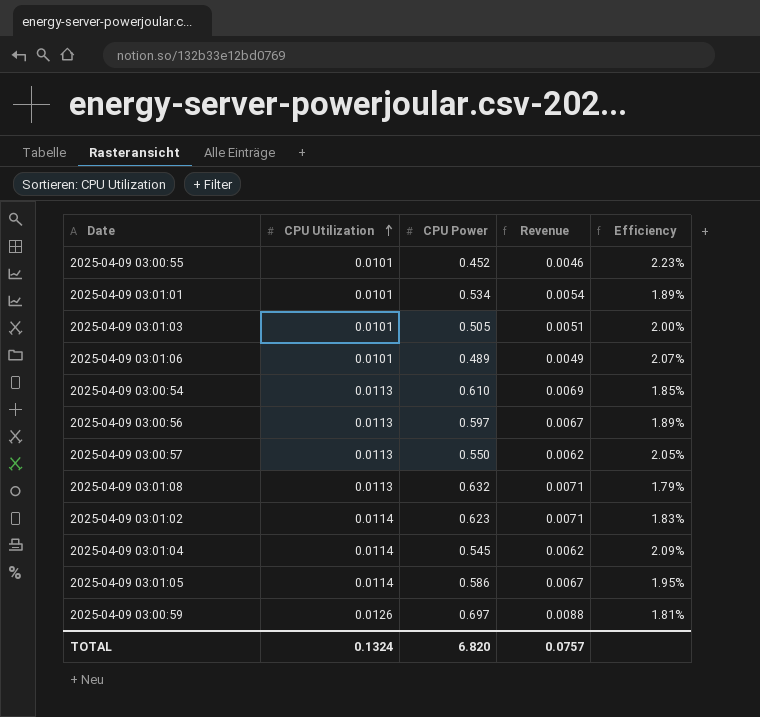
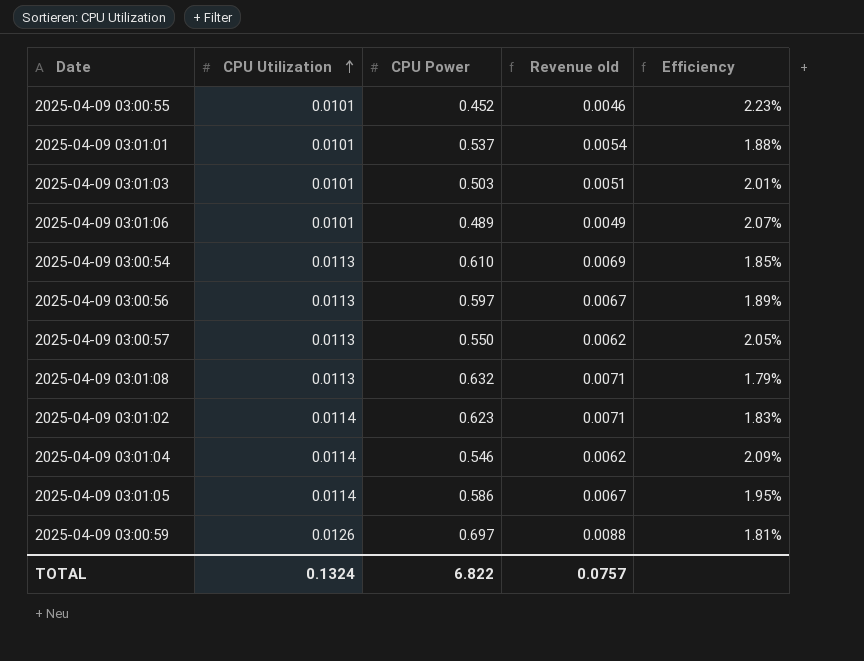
column name: Revenue -> Revenue old
2025-04-09 03:01:01 | CPU Power: 0.534 -> 0.537
2025-04-09 03:01:01 | Efficiency: 1.89% -> 1.88%
2025-04-09 03:01:03 | CPU Power: 0.505 -> 0.503
2025-04-09 03:01:03 | Efficiency: 2.00% -> 2.01%
2025-04-09 03:01:04 | CPU Power: 0.545 -> 0.546
TOTAL | CPU Power: 6.820 -> 6.822

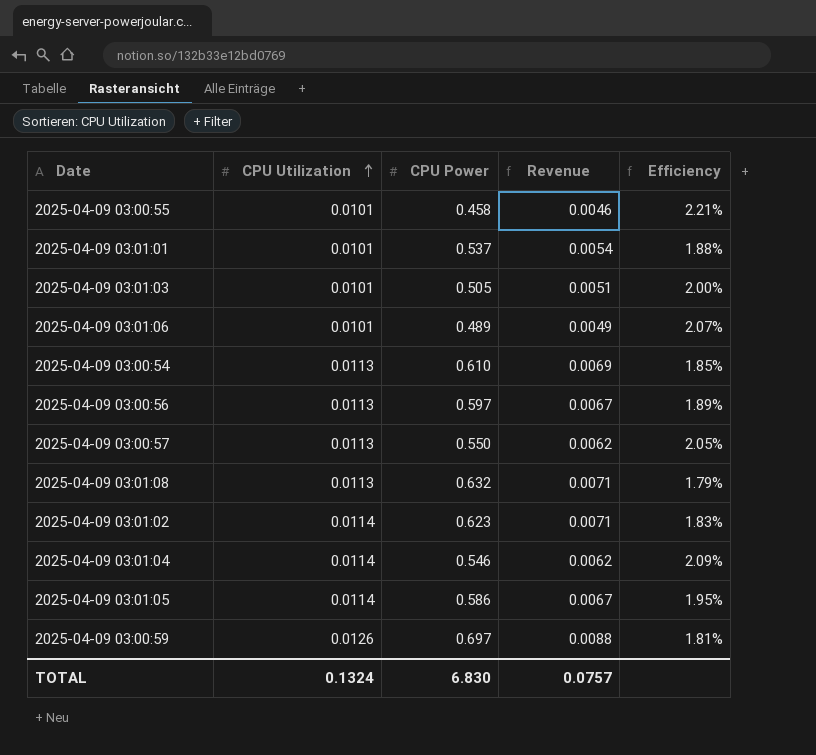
column name: Revenue old -> Revenue
2025-04-09 03:00:55 | CPU Power: 0.452 -> 0.458
2025-04-09 03:00:55 | Efficiency: 2.23% -> 2.21%
2025-04-09 03:01:03 | CPU Power: 0.503 -> 0.505
2025-04-09 03:01:03 | Efficiency: 2.01% -> 2.00%
TOTAL | CPU Power: 6.822 -> 6.830

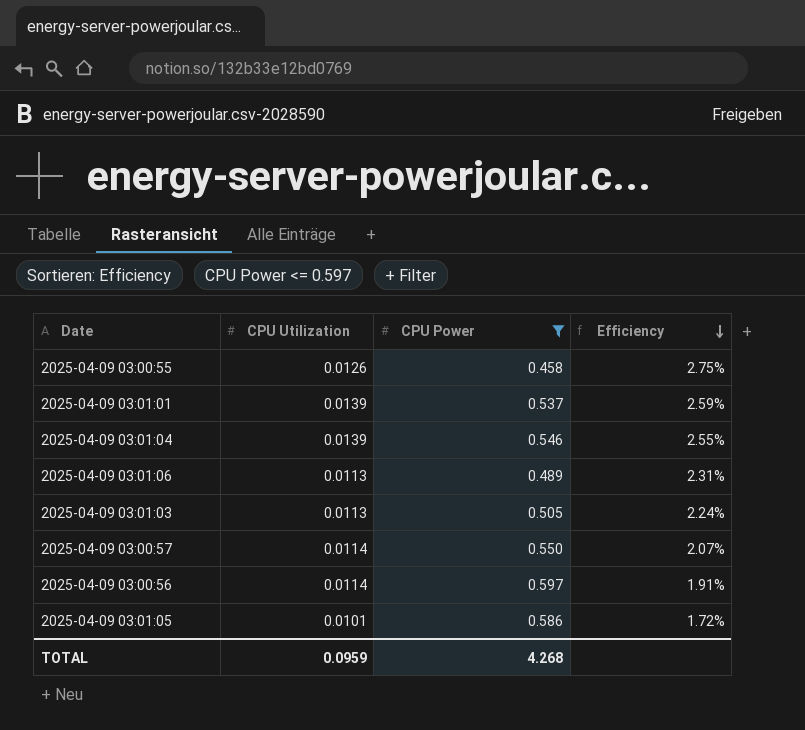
filter: none -> CPU Power <= 0.597
row order: CPU Utilization ascending -> Efficiency descending
column Revenue | formula: [CPU Utilization] * [CPU Power] -> none
2025-04-09 03:00:55 | CPU Utilization: 0.0101 -> 0.0126
2025-04-09 03:00:55 | Efficiency: 2.21% -> 2.75%
2025-04-09 03:01:01 | CPU Utilization: 0.0101 -> 0.0139
2025-04-09 03:01:01 | Efficiency: 1.88% -> 2.59%
2025-04-09 03:01:04 | CPU Utilization: 0.0114 -> 0.0139
2025-04-09 03:01:04 | Efficiency: 2.09% -> 2.55%
2025-04-09 03:01:06 | CPU Utilization: 0.0101 -> 0.0113
2025-04-09 03:01:06 | Efficiency: 2.07% -> 2.31%
2025-04-09 03:01:03 | CPU Utilization: 0.0101 -> 0.0113
2025-04-09 03:01:03 | Efficiency: 2.00% -> 2.24%
2025-04-09 03:00:57 | CPU Utilization: 0.0113 -> 0.0114
2025-04-09 03:00:57 | Efficiency: 2.05% -> 2.07%
2025-04-09 03:00:56 | CPU Utilization: 0.0113 -> 0.0114
2025-04-09 03:00:56 | Efficiency: 1.89% -> 1.91%
2025-04-09 03:01:05 | CPU Utilization: 0.0114 -> 0.0101
2025-04-09 03:01:05 | Efficiency: 1.95% -> 1.72%
TOTAL | CPU Utilization: 0.1324 -> 0.0959
TOTAL | CPU Power: 6.830 -> 4.268

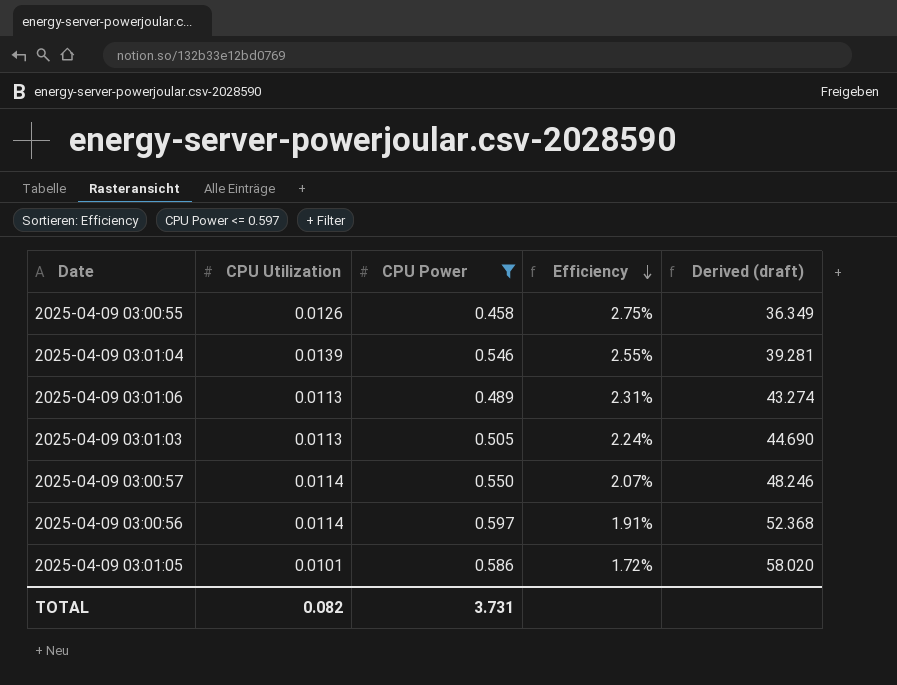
column Derived (draft) | formula: none -> [CPU Power] / [CPU Utilization]
row 2025-04-09 03:01:01: 0.0139 | 0.537 | 2.59% -> none
TOTAL | CPU Utilization: 0.0959 -> 0.082
TOTAL | CPU Power: 4.268 -> 3.731

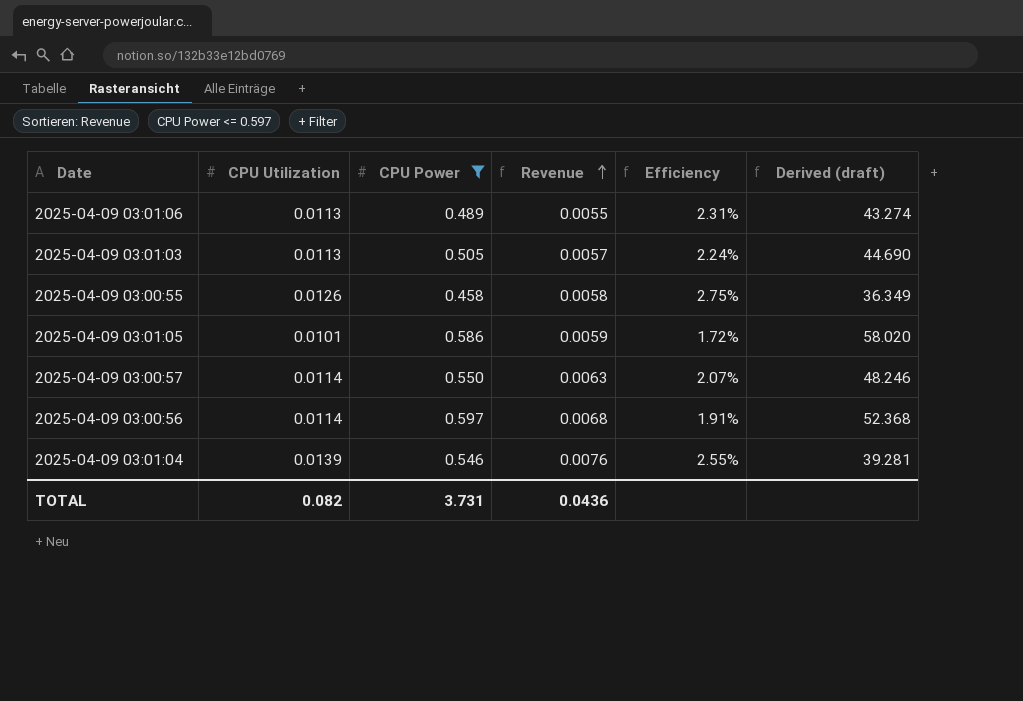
row order: Efficiency descending -> Revenue ascending
column Revenue | formula: none -> [CPU Utilization] * [CPU Power]

